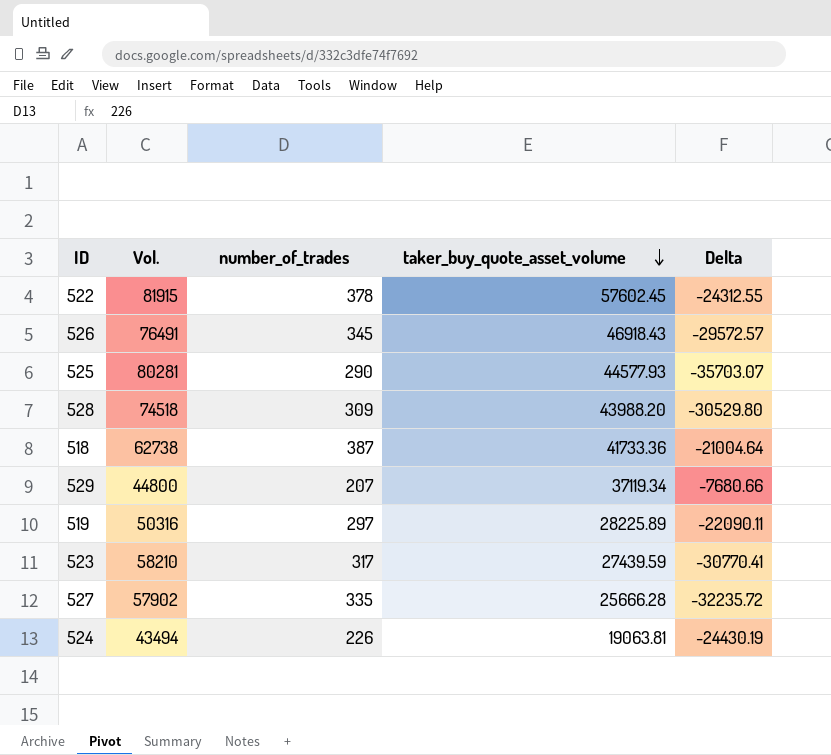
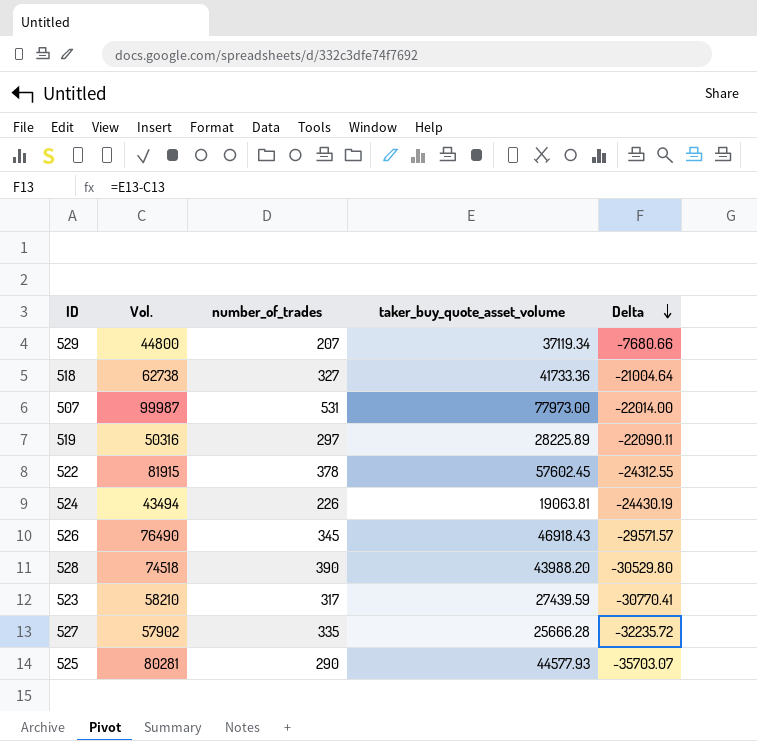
row order: taker_buy_quote_asset_volume descending -> Delta descending
518 | number_of_trades: 387 -> 327
row 507: none -> 99987 | 531 | 77973.00 | -22014.00
526 | Vol.: 76491 -> 76490
526 | Delta: -29572.57 -> -29571.57
528 | number_of_trades: 309 -> 390

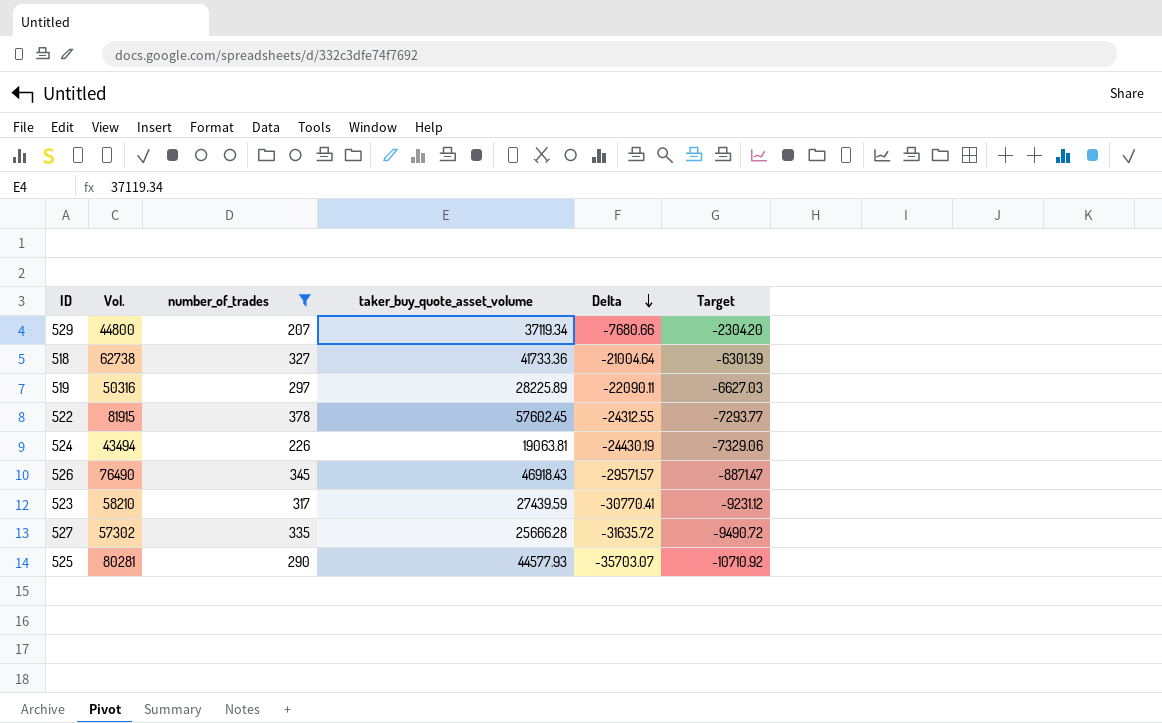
filter: none -> number_of_trades <= 378
column Target | formula: none -> [Delta] * 0.3
527 | Vol.: 57902 -> 57302
527 | Delta: -32235.72 -> -31635.72

